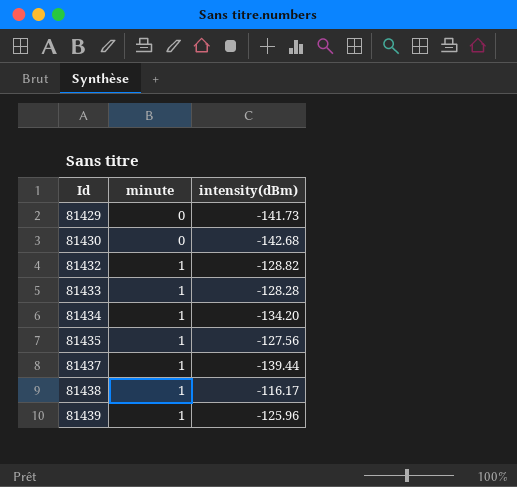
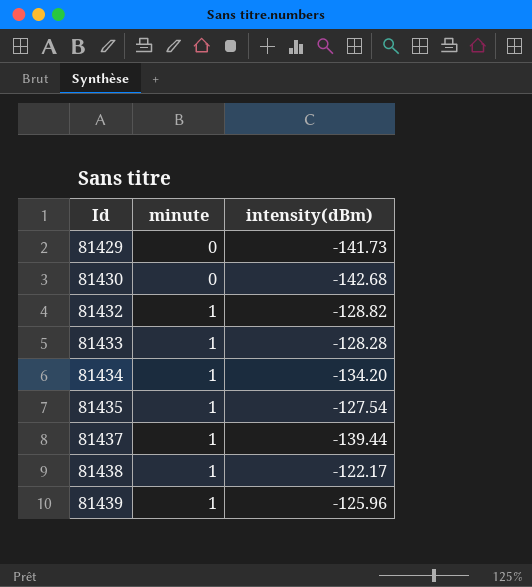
81435 | intensity(dBm): -127.56 -> -127.54
81438 | intensity(dBm): -116.17 -> -122.17

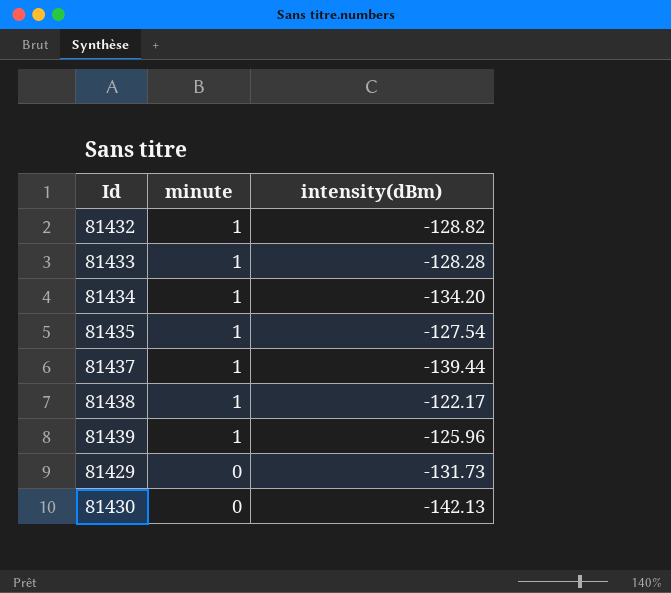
row order: Id ascending -> minute descending
81429 | intensity(dBm): -141.73 -> -131.73
81430 | intensity(dBm): -142.68 -> -142.13

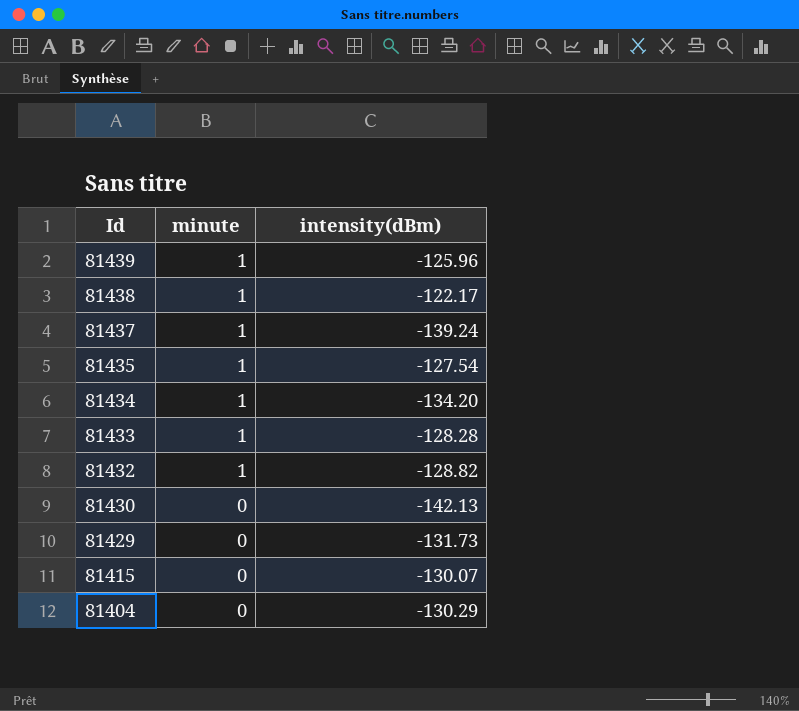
row order: minute descending -> Id descending
81437 | intensity(dBm): -139.44 -> -139.24
row 81415: none -> 0 | -130.07
row 81404: none -> 0 | -130.29

